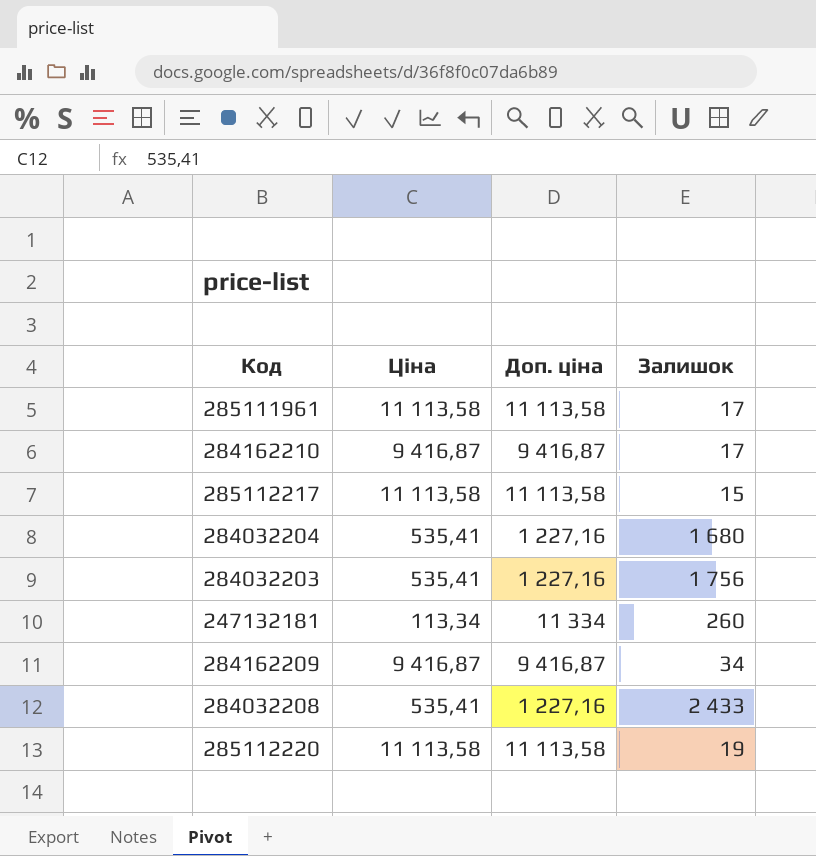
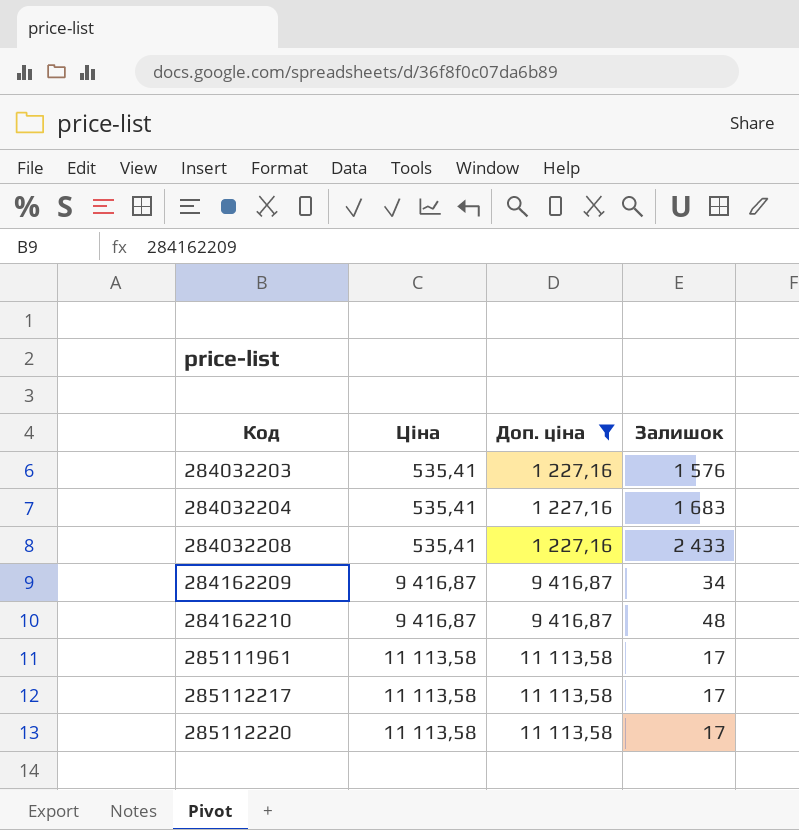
filter: none -> Доп. ціна != 11 334
row order: none -> Код ascending
284032203 | Залишок: 1 756 -> 1 576
284032204 | Залишок: 1 680 -> 1 683
284162210 | Залишок: 17 -> 48
285112217 | Залишок: 15 -> 17
285112220 | Залишок: 19 -> 17

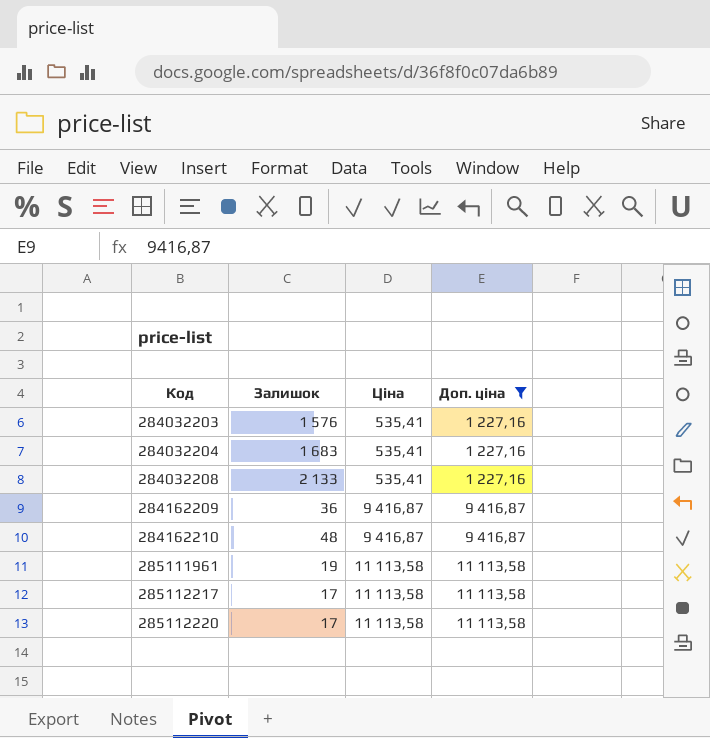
column Залишок | position: 4 -> 2
284032208 | Залишок: 2 433 -> 2 133
284162209 | Залишок: 34 -> 36
285111961 | Залишок: 17 -> 19

